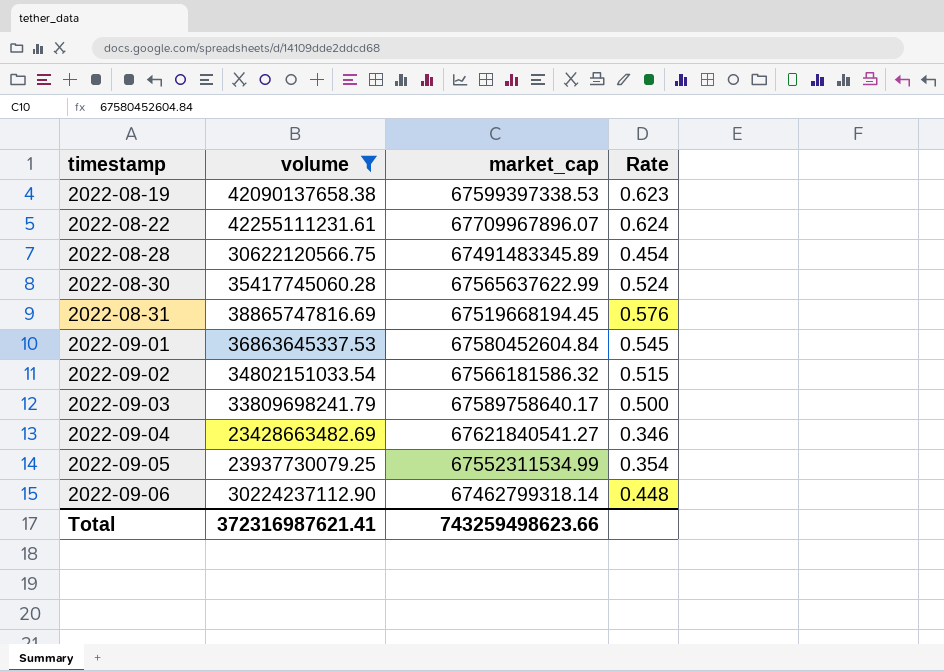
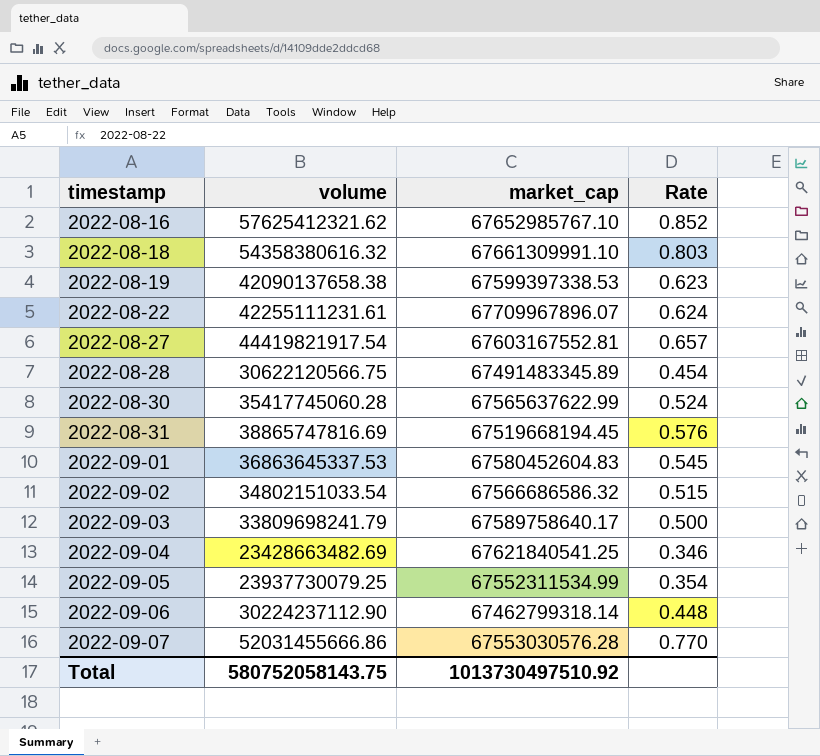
filter: volume <= 42255111231.61 -> none
2022-09-01 | market_cap: 67580452604.84 -> 67580452604.83
2022-09-02 | market_cap: 67566181586.32 -> 67566686586.32
2022-09-04 | market_cap: 67621840541.27 -> 67621840541.25
Total | volume: 372316987621.41 -> 580752058143.75
Total | market_cap: 743259498623.66 -> 1013730497510.92

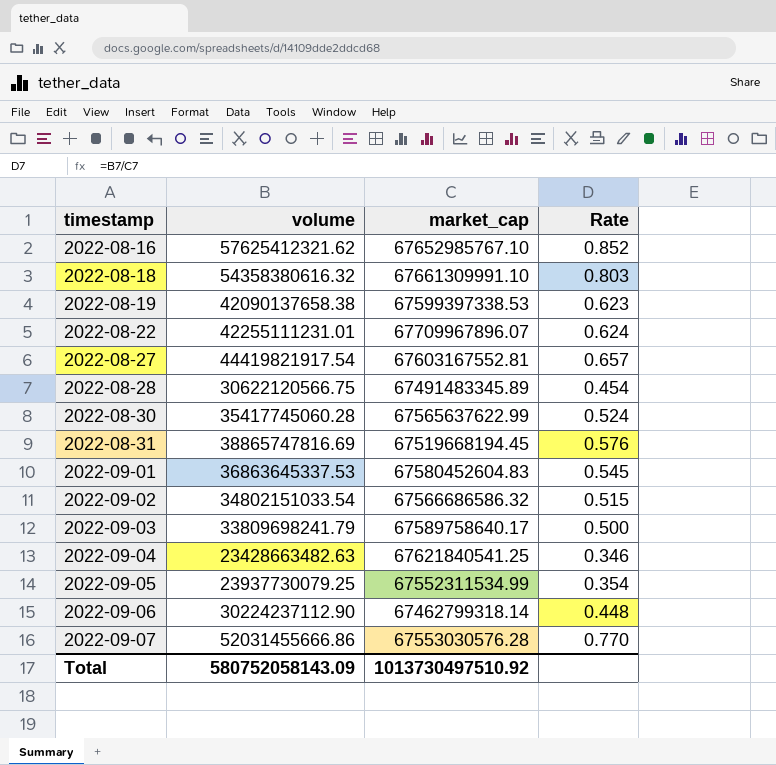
2022-08-22 | volume: 42255111231.61 -> 42255111231.01
2022-09-04 | volume: 23428663482.69 -> 23428663482.63
Total | volume: 580752058143.75 -> 580752058143.09

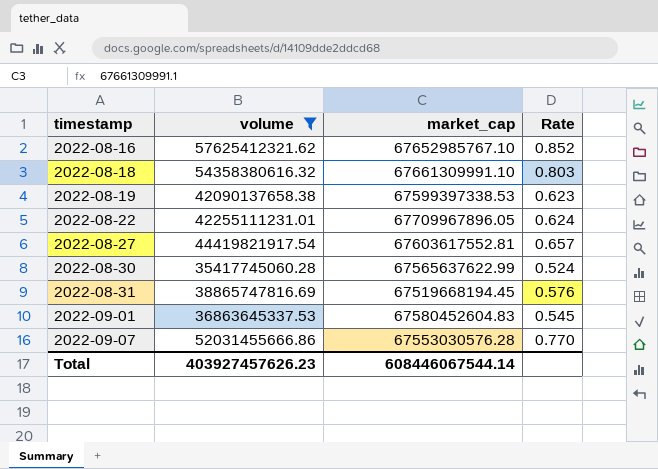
filter: none -> volume >= 35417745060.28
2022-08-22 | market_cap: 67709967896.07 -> 67709967896.05
2022-08-27 | market_cap: 67603167552.81 -> 67603617552.81
Total | volume: 580752058143.09 -> 403927457626.23
Total | market_cap: 1013730497510.92 -> 608446067544.14

